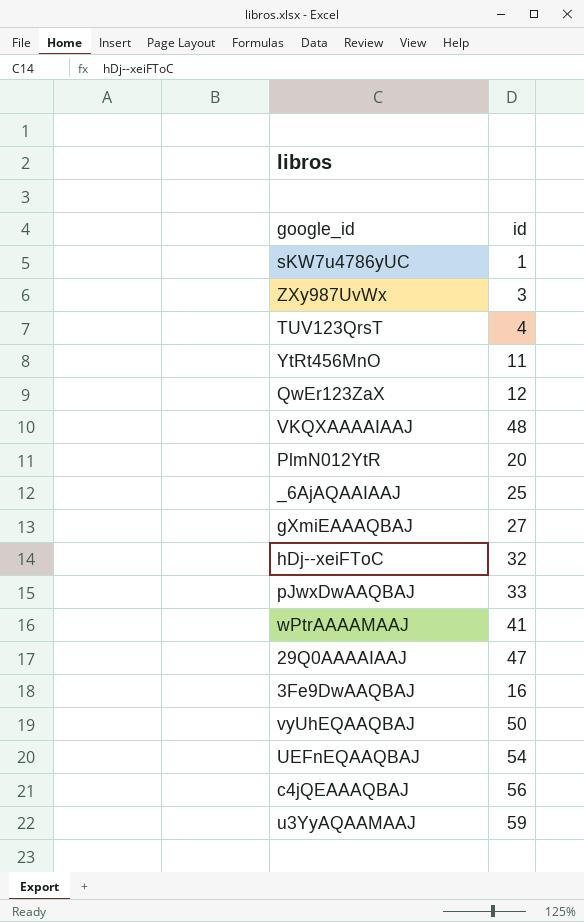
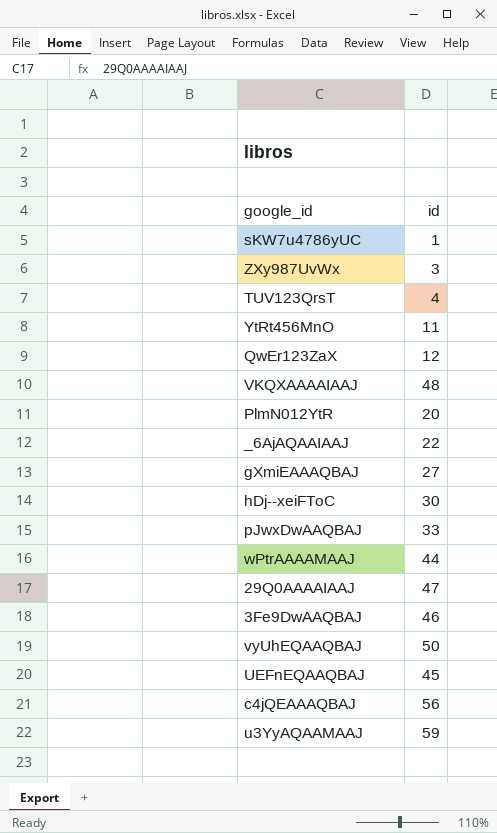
_6AjAQAAIAAJ | id: 25 -> 22
hDj--xeiFToC | id: 32 -> 30
wPtrAAAAMAAJ | id: 41 -> 44
3Fe9DwAAQBAJ | id: 16 -> 46
UEFnEQAAQBAJ | id: 54 -> 45

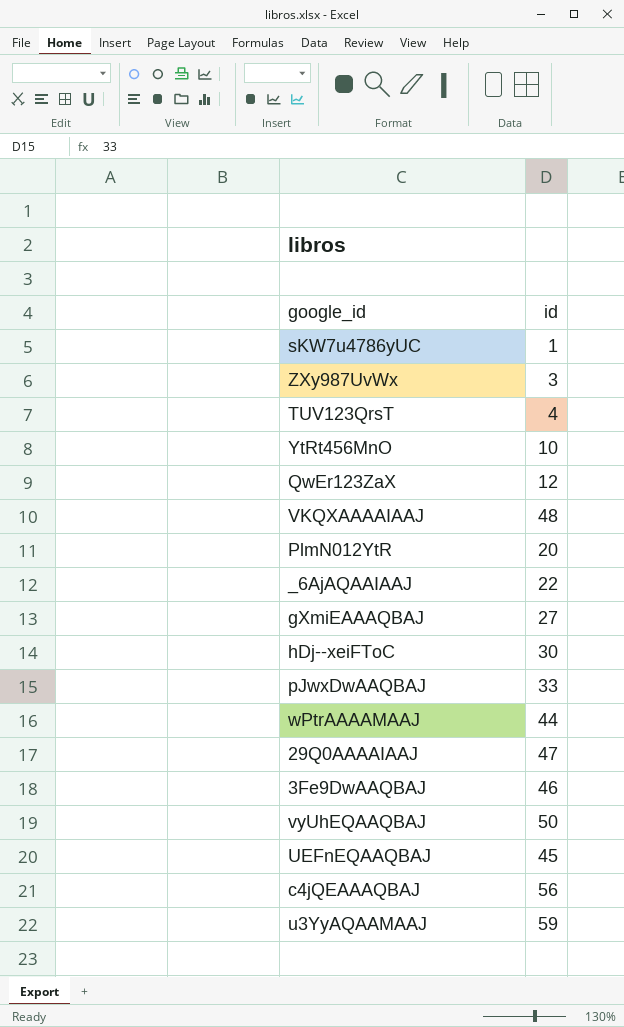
YtRt456MnO | id: 11 -> 10

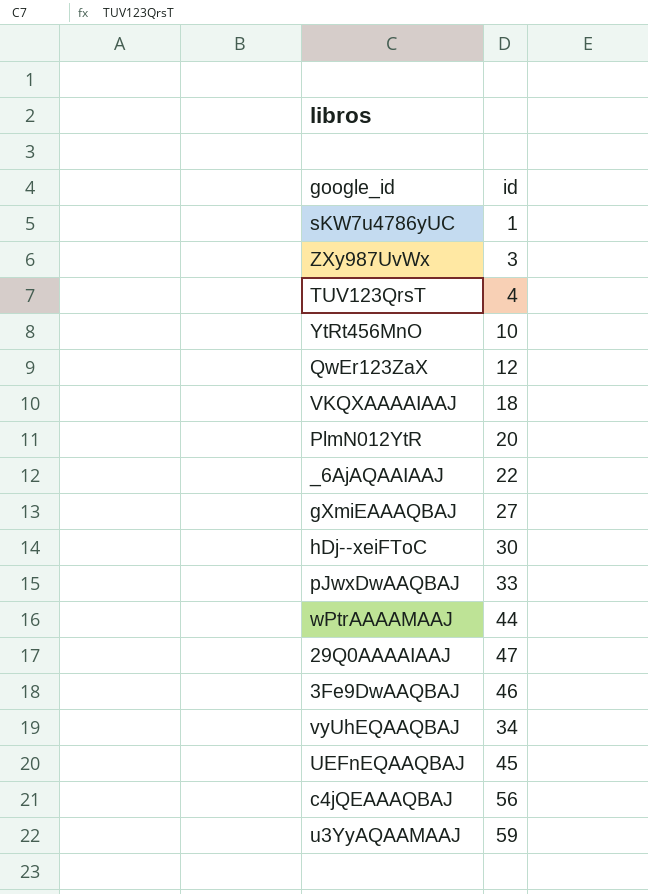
VKQXAAAAIAAJ | id: 48 -> 18
vyUhEQAAQBAJ | id: 50 -> 34

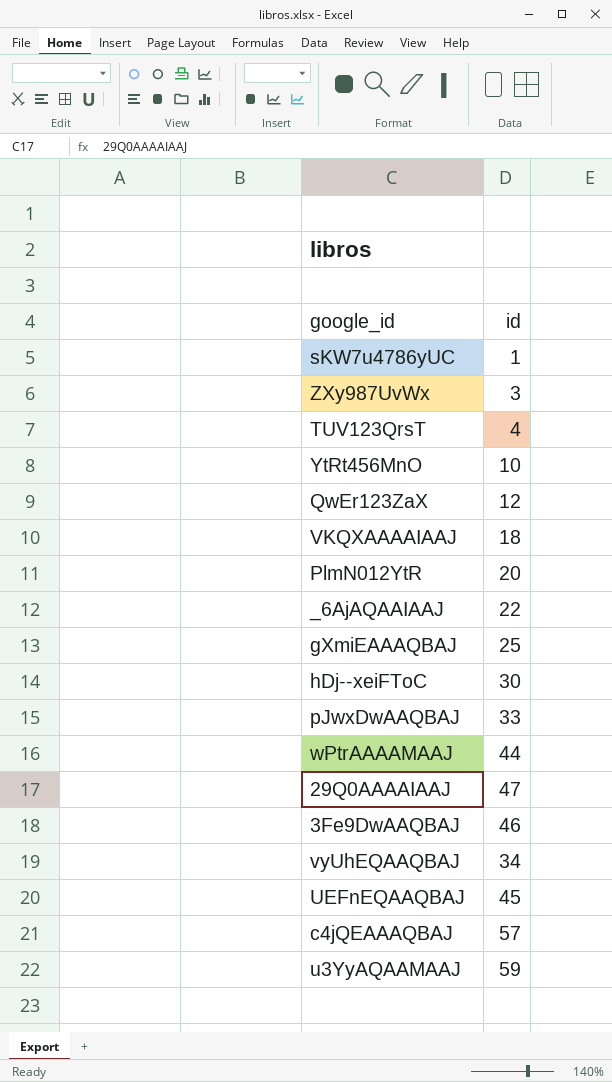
gXmiEAAAQBAJ | id: 27 -> 25
c4jQEAAAQBAJ | id: 56 -> 57

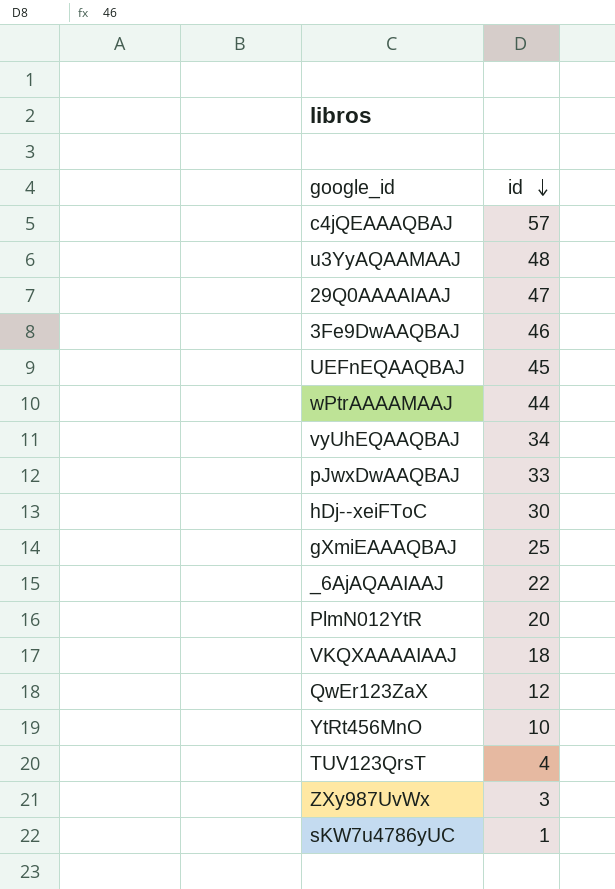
row order: none -> id descending
u3YyAQAAMAAJ | id: 59 -> 48

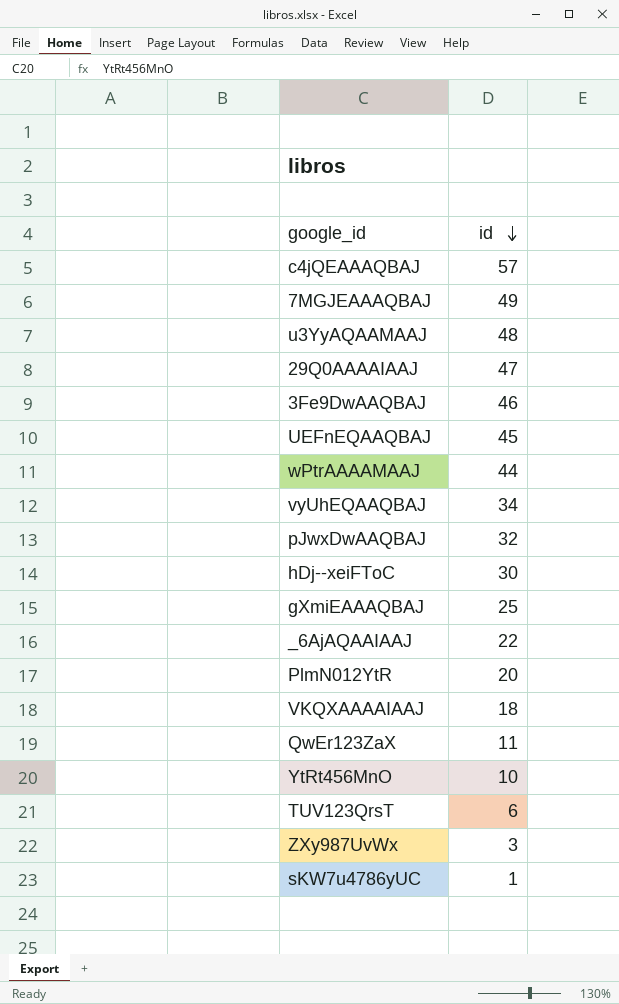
row 7MGJEAAAQBAJ: none -> 49
pJwxDwAAQBAJ | id: 33 -> 32
QwEr123ZaX | id: 12 -> 11
TUV123QrsT | id: 4 -> 6

